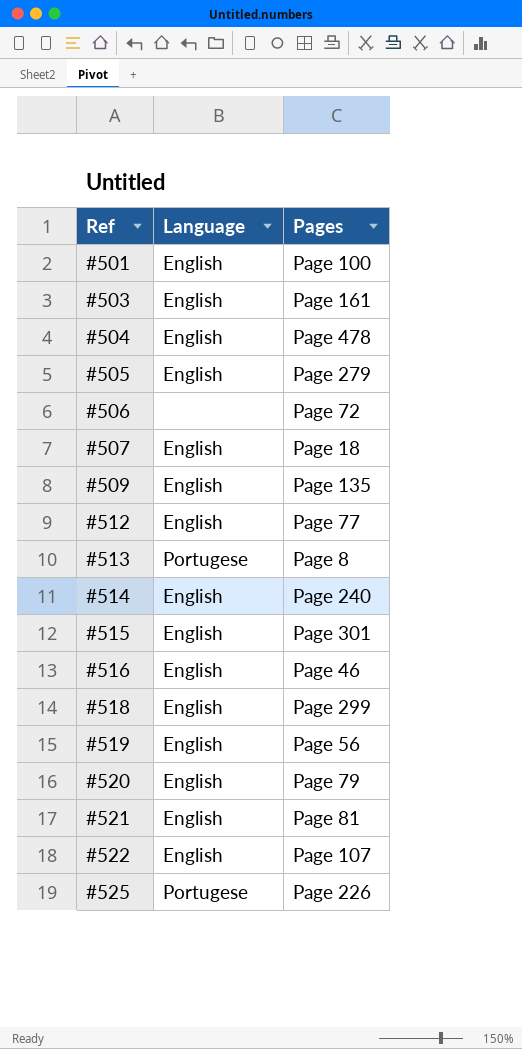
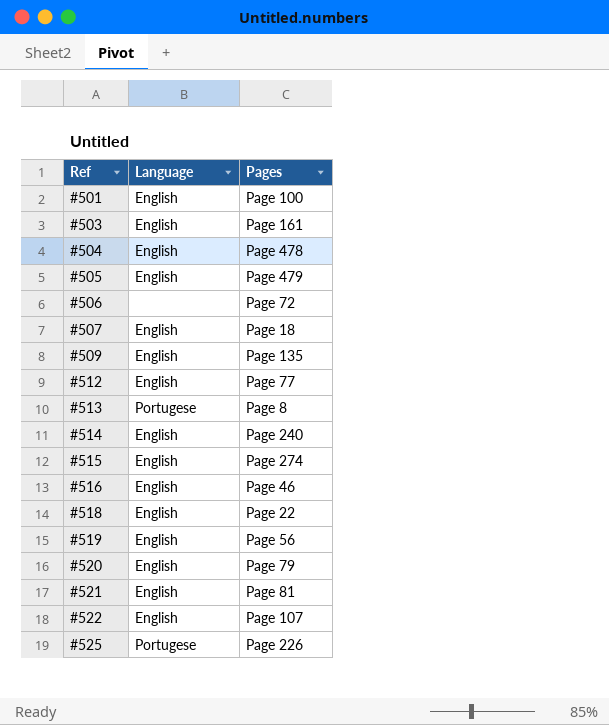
#505 | Pages: Page 279 -> Page 479
#515 | Pages: Page 301 -> Page 274
#518 | Pages: Page 299 -> Page 22

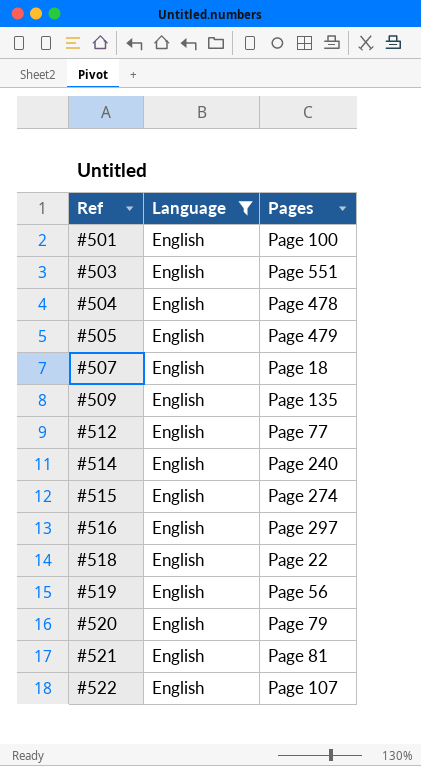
filter: none -> Language = English
#503 | Pages: Page 161 -> Page 551
#516 | Pages: Page 46 -> Page 297

